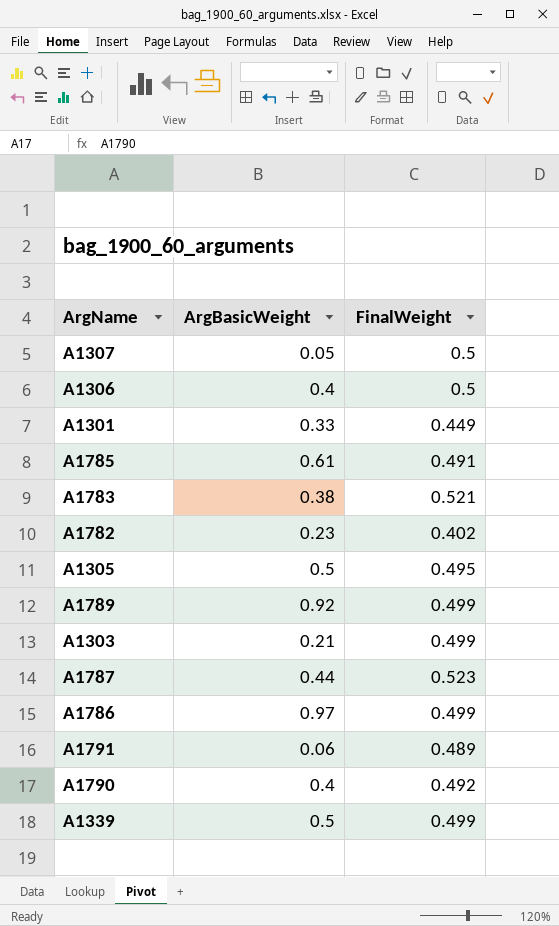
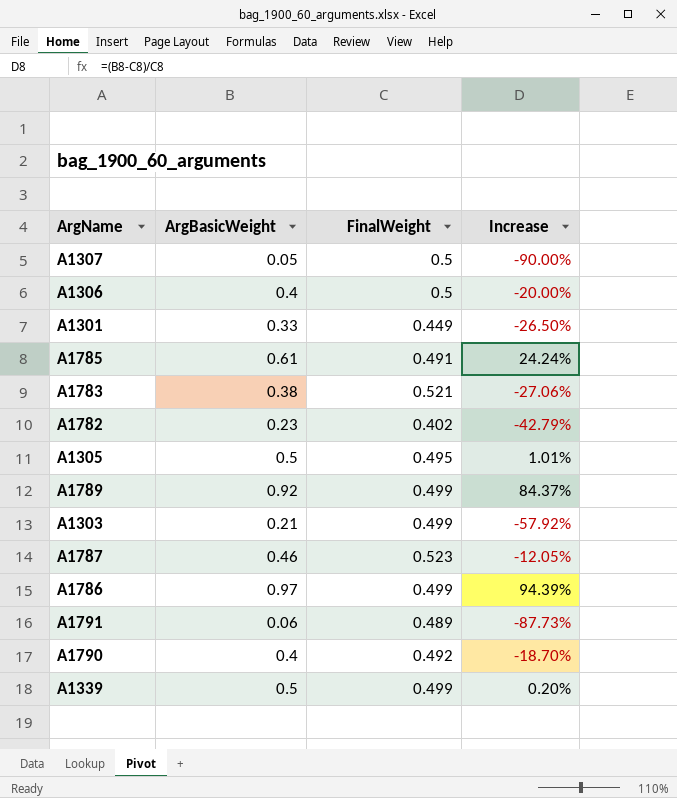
column Increase | formula: none -> ([ArgBasicWeight] - [FinalWeight]) / [FinalWeight]
A1787 | ArgBasicWeight: 0.44 -> 0.46

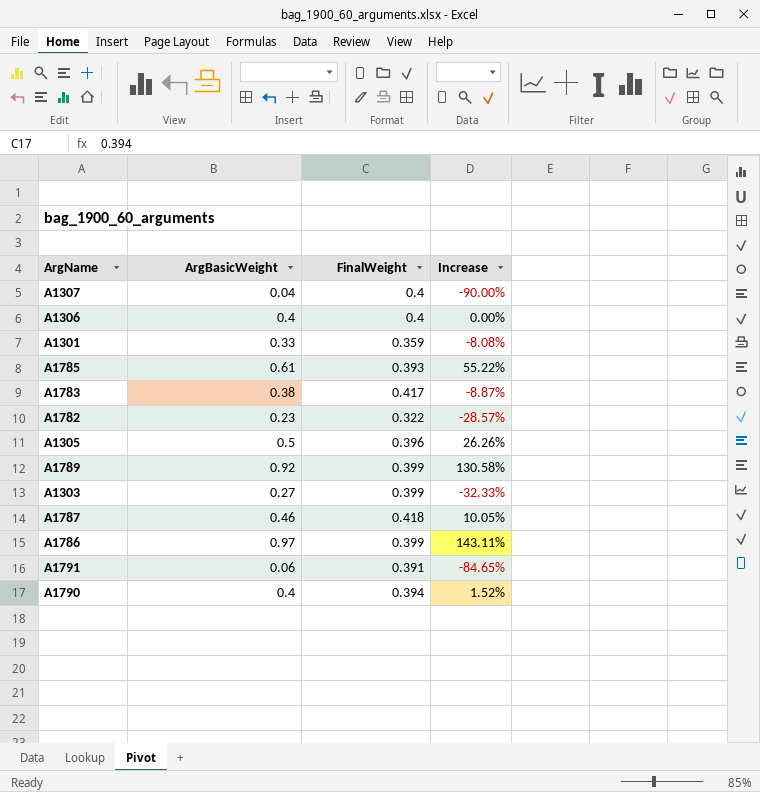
row A1339: 0.5 | 0.499 | 0.20% -> none
A1307 | ArgBasicWeight: 0.05 -> 0.04
A1307 | FinalWeight: 0.5 -> 0.4
A1306 | FinalWeight: 0.5 -> 0.4
A1306 | Increase: -20.00% -> 0.00%
A1301 | FinalWeight: 0.449 -> 0.359
A1301 | Increase: -26.50% -> -8.08%
A1785 | FinalWeight: 0.491 -> 0.393
A1785 | Increase: 24.24% -> 55.22%
A1783 | FinalWeight: 0.521 -> 0.417
A1783 | Increase: -27.06% -> -8.87%
A1782 | FinalWeight: 0.402 -> 0.322
A1782 | Increase: -42.79% -> -28.57%
A1305 | FinalWeight: 0.495 -> 0.396
A1305 | Increase: 1.01% -> 26.26%
A1789 | FinalWeight: 0.499 -> 0.399
A1789 | Increase: 84.37% -> 130.58%
A1303 | ArgBasicWeight: 0.21 -> 0.27
A1303 | FinalWeight: 0.499 -> 0.399
A1303 | Increase: -57.92% -> -32.33%
A1787 | FinalWeight: 0.523 -> 0.418
A1787 | Increase: -12.05% -> 10.05%
A1786 | FinalWeight: 0.499 -> 0.399
A1786 | Increase: 94.39% -> 143.11%
A1791 | FinalWeight: 0.489 -> 0.391
A1791 | Increase: -87.73% -> -84.65%
A1790 | FinalWeight: 0.492 -> 0.394
A1790 | Increase: -18.70% -> 1.52%

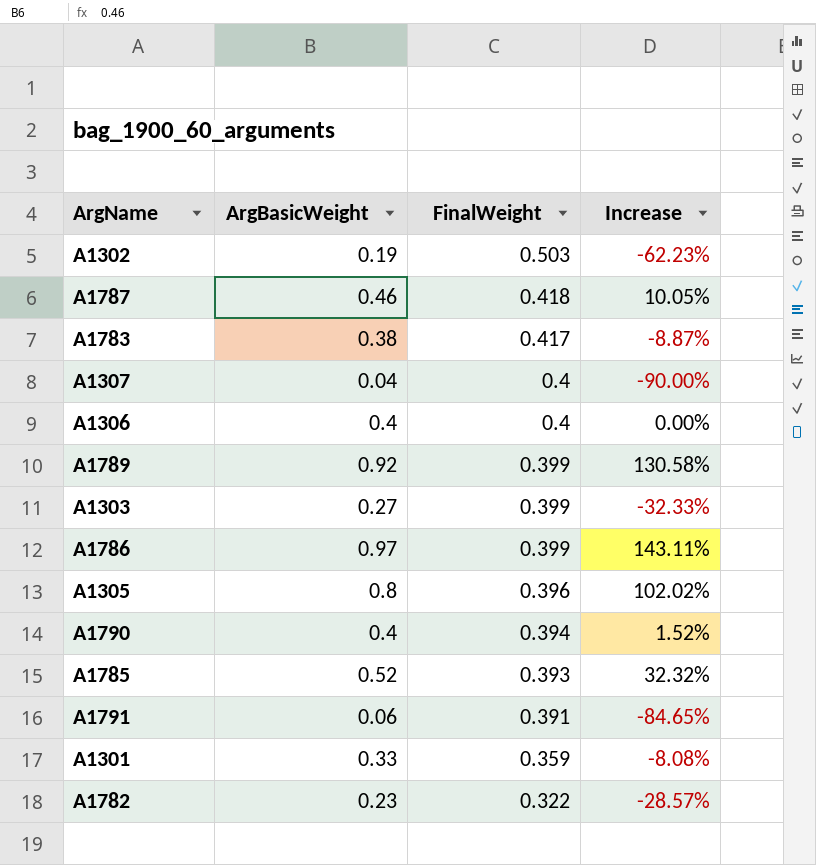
row order: none -> FinalWeight descending
row A1302: none -> 0.19 | 0.503 | -62.23%
A1305 | ArgBasicWeight: 0.5 -> 0.8
A1305 | Increase: 26.26% -> 102.02%
A1785 | ArgBasicWeight: 0.61 -> 0.52
A1785 | Increase: 55.22% -> 32.32%

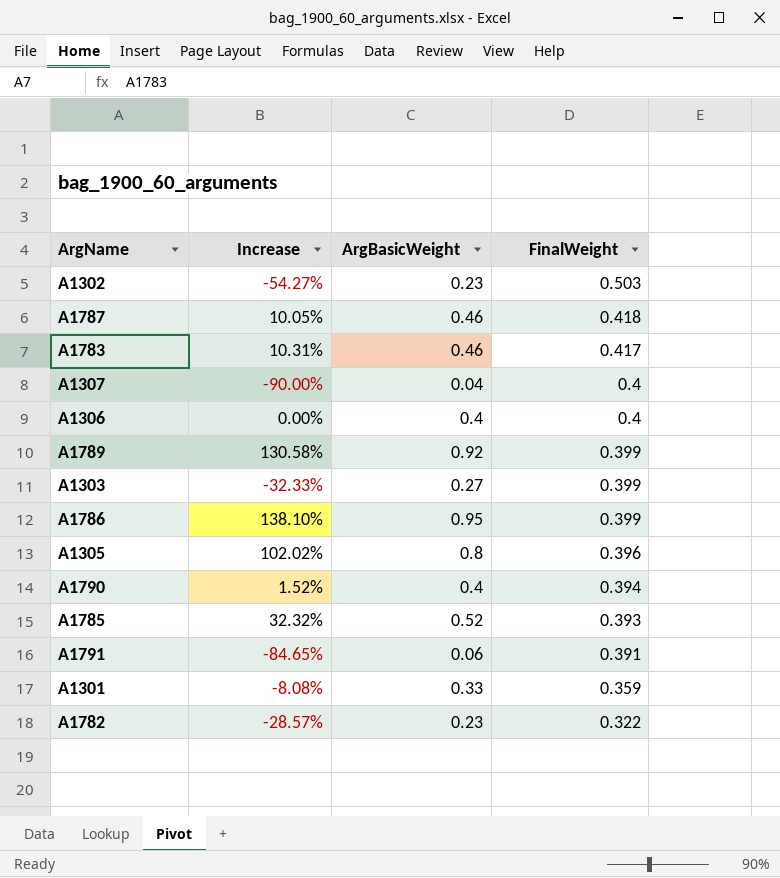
column Increase | position: 4 -> 2
A1302 | Increase: -62.23% -> -54.27%
A1302 | ArgBasicWeight: 0.19 -> 0.23
A1783 | Increase: -8.87% -> 10.31%
A1783 | ArgBasicWeight: 0.38 -> 0.46
A1786 | Increase: 143.11% -> 138.10%
A1786 | ArgBasicWeight: 0.97 -> 0.95

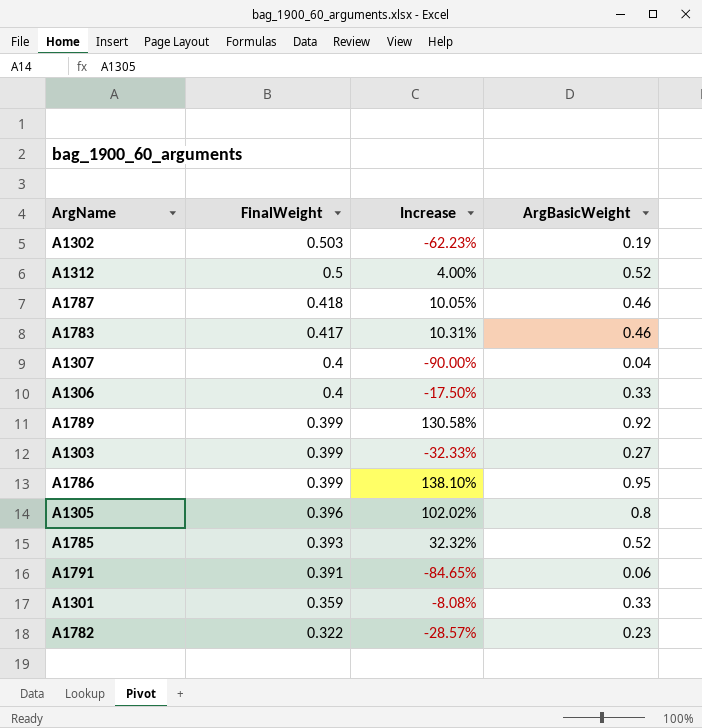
column FinalWeight | position: 4 -> 2
row A1790: 1.52% | 0.4 | 0.394 -> none
A1302 | Increase: -54.27% -> -62.23%
A1302 | ArgBasicWeight: 0.23 -> 0.19
row A1312: none -> 0.5 | 4.00% | 0.52
A1306 | Increase: 0.00% -> -17.50%
A1306 | ArgBasicWeight: 0.4 -> 0.33

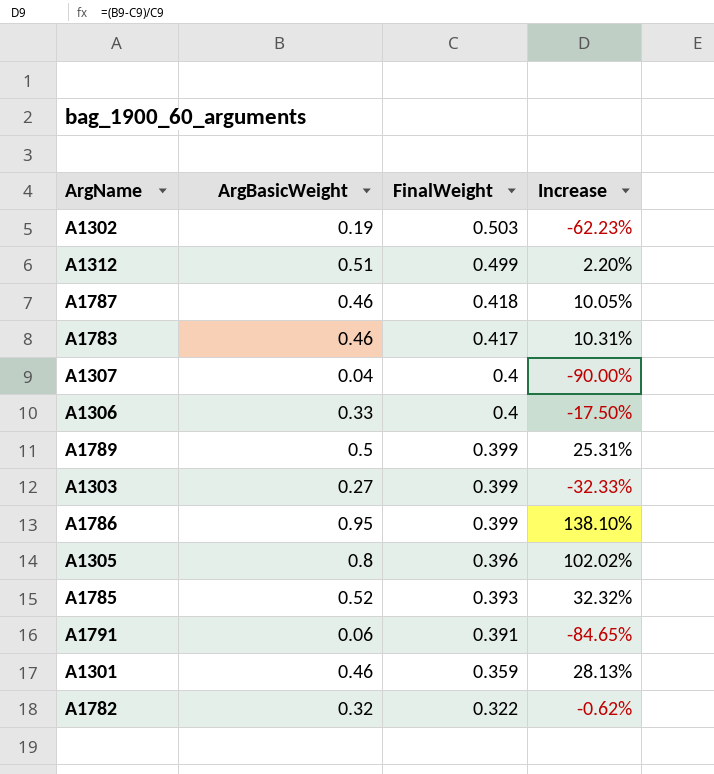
column ArgBasicWeight | position: 4 -> 2
A1312 | ArgBasicWeight: 0.52 -> 0.51
A1312 | FinalWeight: 0.5 -> 0.499
A1312 | Increase: 4.00% -> 2.20%
A1789 | ArgBasicWeight: 0.92 -> 0.5
A1789 | Increase: 130.58% -> 25.31%
A1301 | ArgBasicWeight: 0.33 -> 0.46
A1301 | Increase: -8.08% -> 28.13%
A1782 | ArgBasicWeight: 0.23 -> 0.32
A1782 | Increase: -28.57% -> -0.62%

